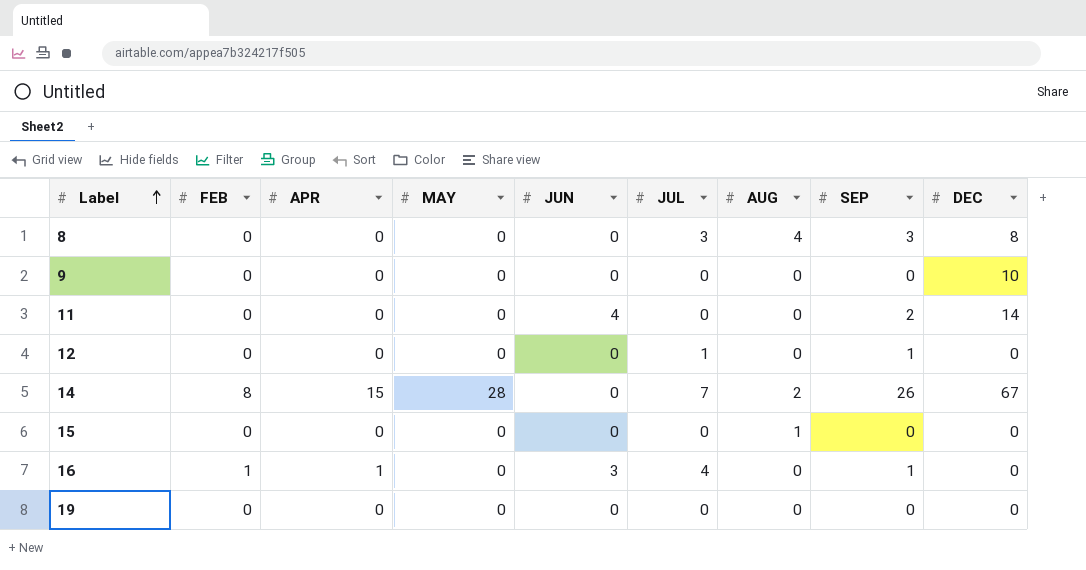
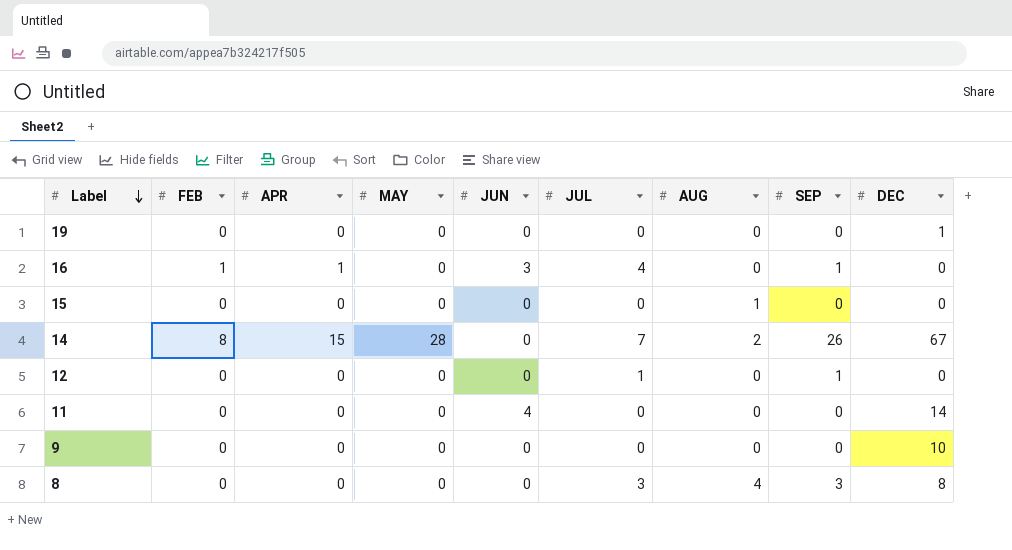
row order: Label ascending -> Label descending
19 | DEC: 0 -> 1
11 | SEP: 2 -> 0

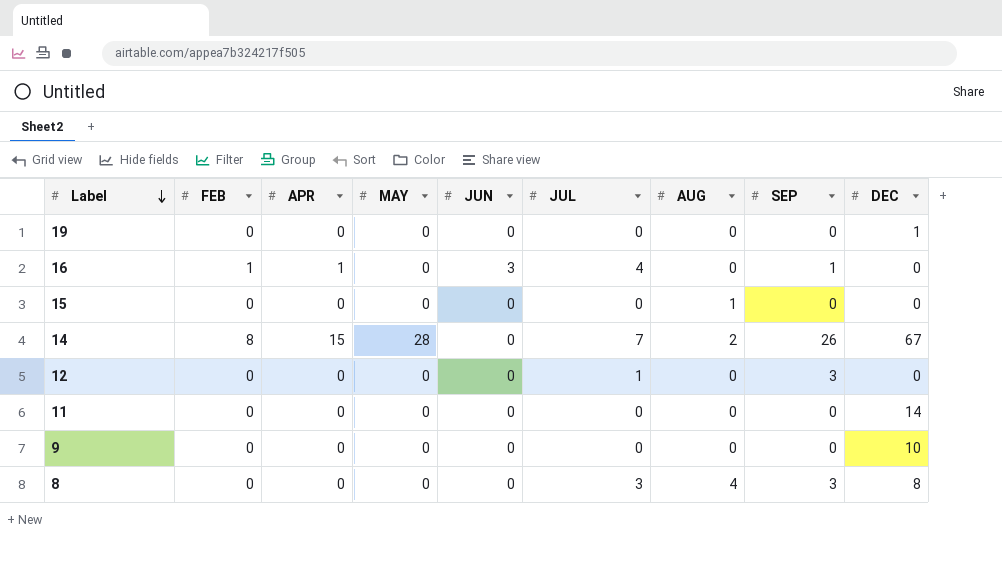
12 | SEP: 1 -> 3
11 | JUN: 4 -> 0

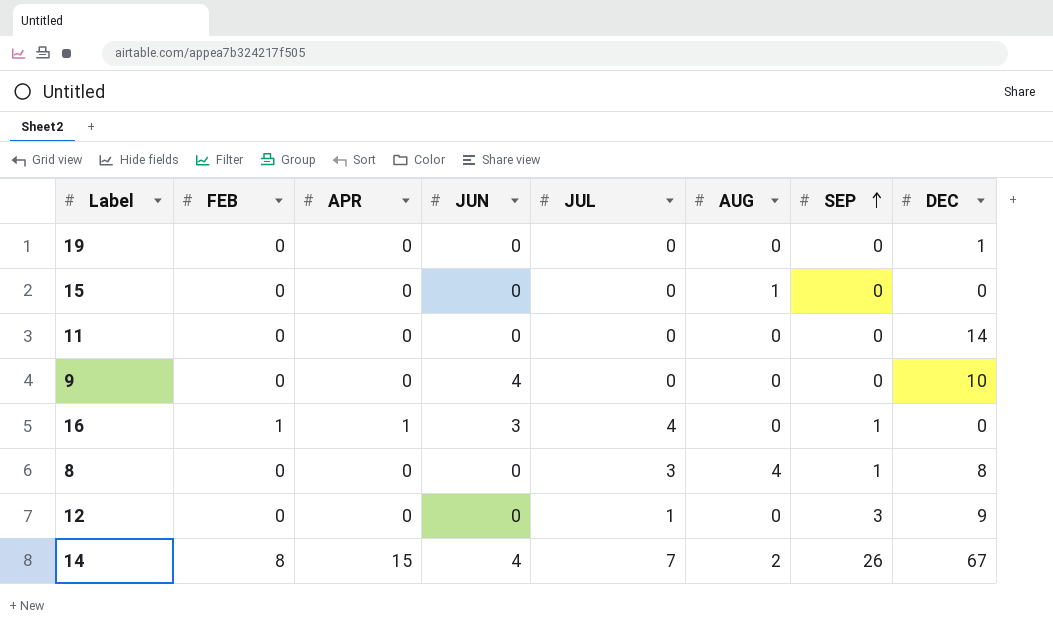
row order: Label descending -> SEP ascending
column MAY | position: 4 -> none
9 | JUN: 0 -> 4
8 | SEP: 3 -> 1
12 | DEC: 0 -> 9
14 | JUN: 0 -> 4

